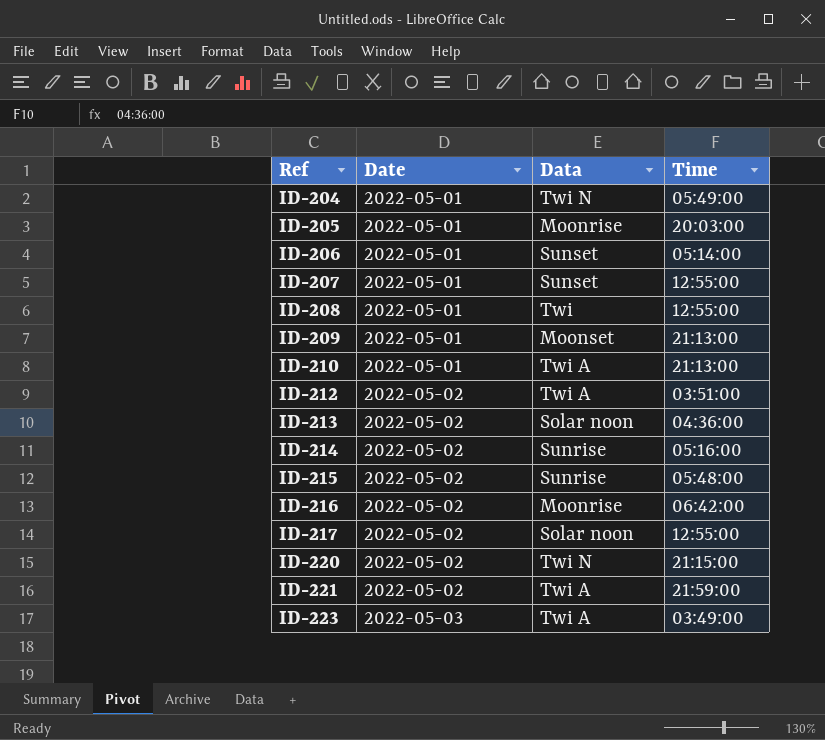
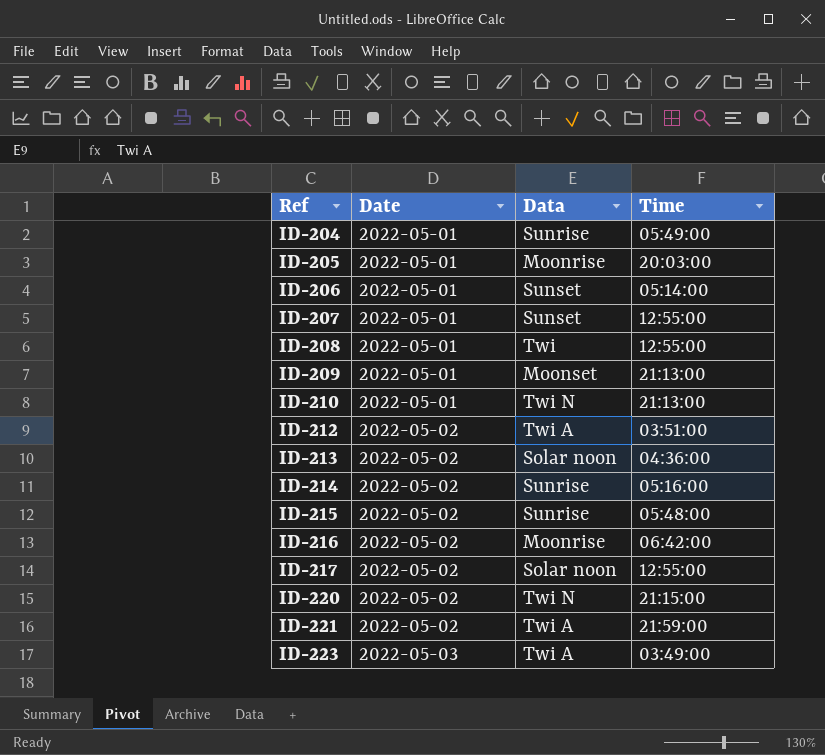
ID-204 | Data: Twi N -> Sunrise
ID-210 | Data: Twi A -> Twi N

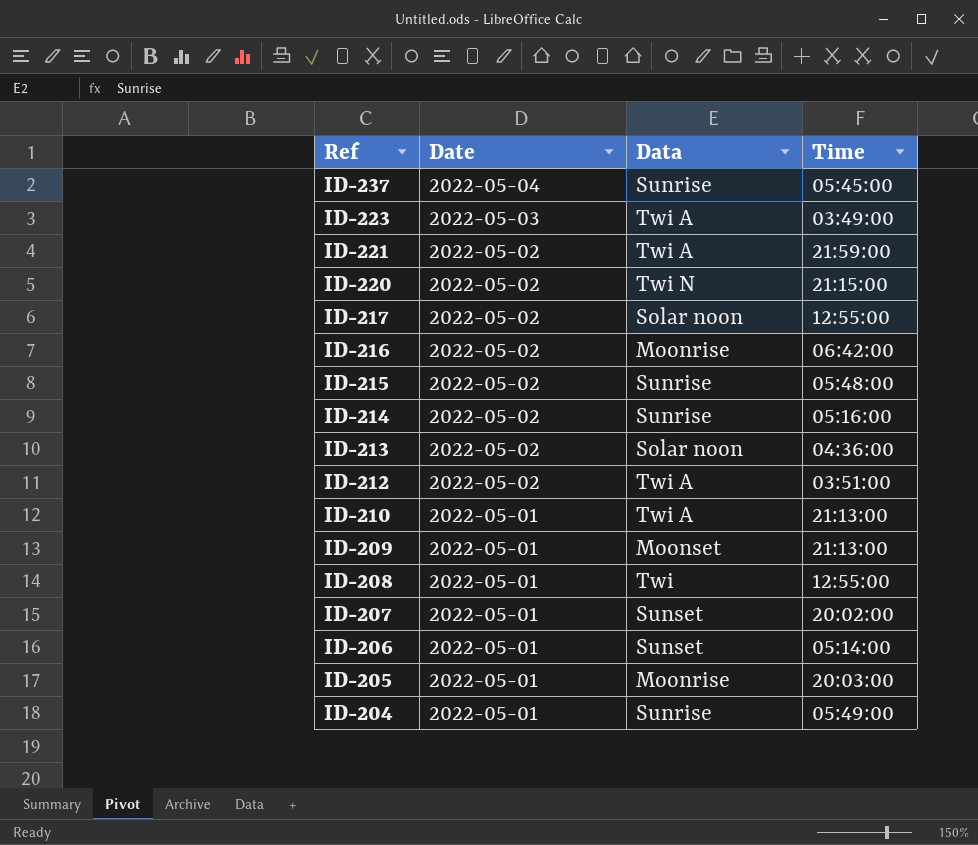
row order: Ref ascending -> Ref descending
row ID-237: none -> 2022-05-04 | Sunrise | 05:45:00
ID-210 | Data: Twi N -> Twi A
ID-207 | Time: 12:55:00 -> 20:02:00

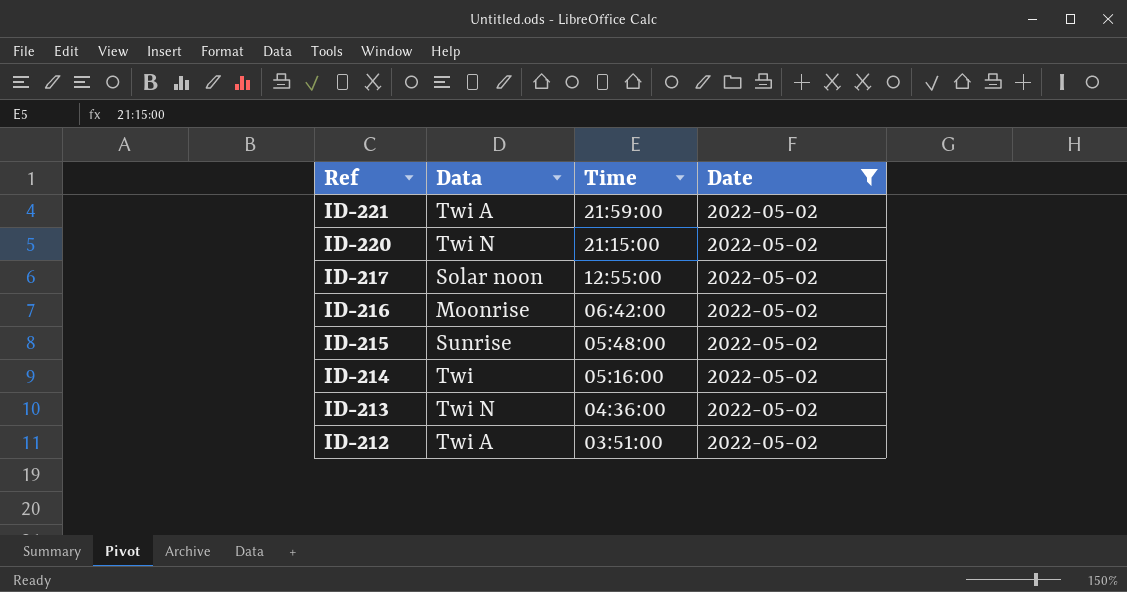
filter: none -> Date = 2022-05-02
column Date | position: 2 -> 4
ID-214 | Data: Sunrise -> Twi
ID-213 | Data: Solar noon -> Twi N

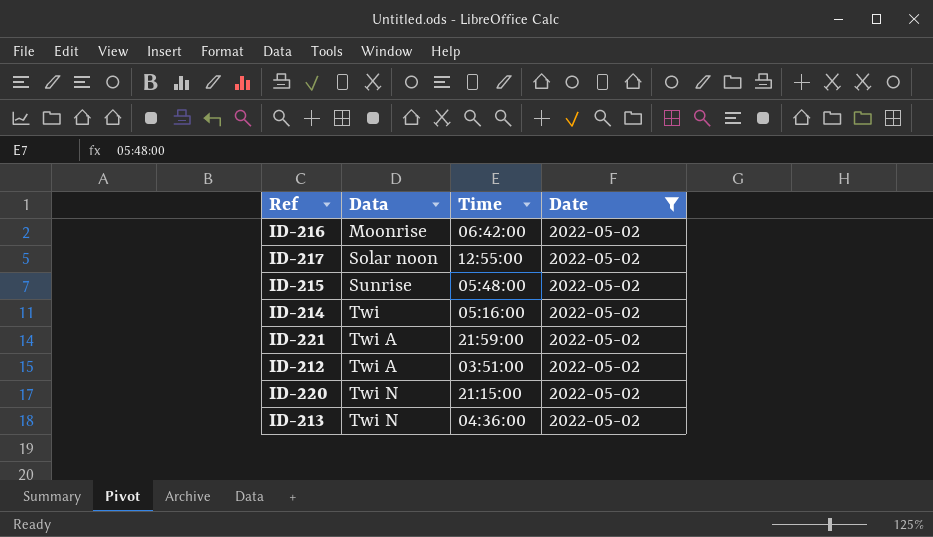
row order: Ref descending -> Data ascending

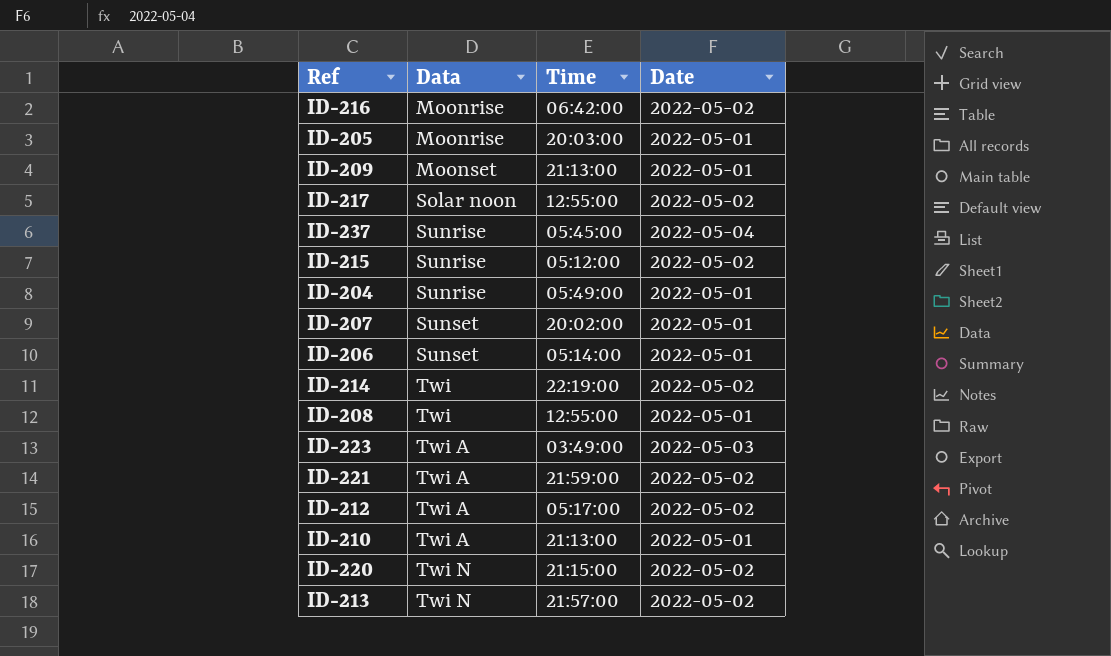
filter: Date = 2022-05-02 -> none
ID-215 | Time: 05:48:00 -> 05:12:00
ID-214 | Time: 05:16:00 -> 22:19:00
ID-212 | Time: 03:51:00 -> 05:17:00
ID-213 | Time: 04:36:00 -> 21:57:00

